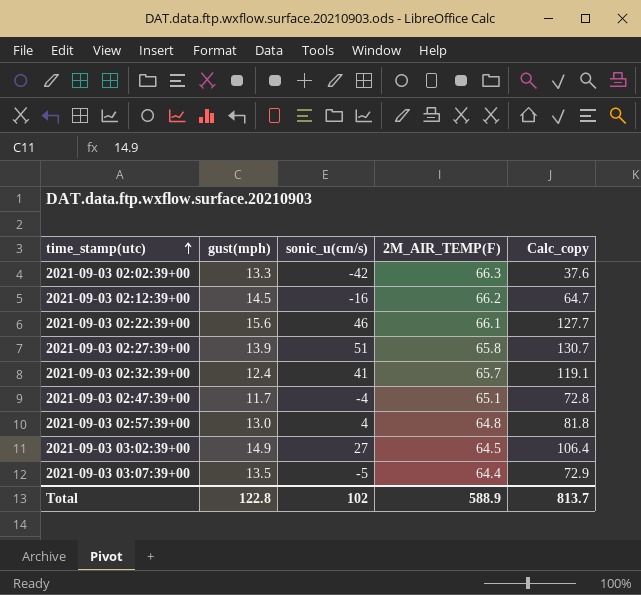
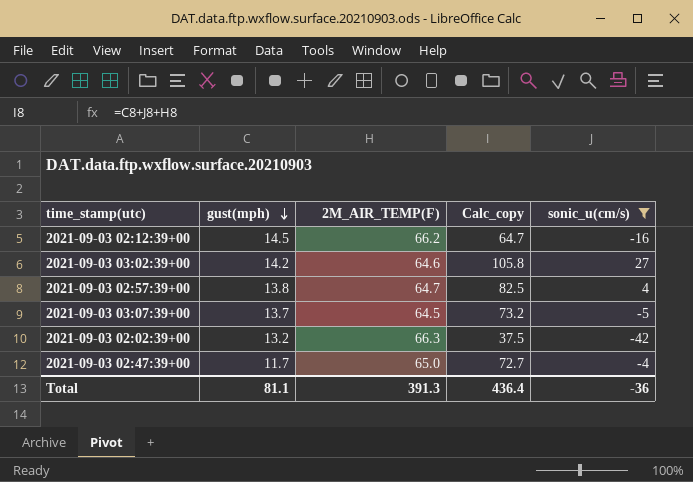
filter: none -> sonic_u(cm/s) <= 27
row order: time_stamp(utc) ascending -> gust(mph) descending
column sonic_u(cm/s) | position: 3 -> 5
2021-09-03 03:02:39+00 | gust(mph): 14.9 -> 14.2
2021-09-03 03:02:39+00 | 2M_AIR_TEMP(F): 64.5 -> 64.6
2021-09-03 03:02:39+00 | Calc_copy: 106.4 -> 105.8
2021-09-03 02:57:39+00 | gust(mph): 13.0 -> 13.8
2021-09-03 02:57:39+00 | 2M_AIR_TEMP(F): 64.8 -> 64.7
2021-09-03 02:57:39+00 | Calc_copy: 81.8 -> 82.5
2021-09-03 03:07:39+00 | gust(mph): 13.5 -> 13.7
2021-09-03 03:07:39+00 | 2M_AIR_TEMP(F): 64.4 -> 64.5
2021-09-03 03:07:39+00 | Calc_copy: 72.9 -> 73.2
2021-09-03 02:02:39+00 | gust(mph): 13.3 -> 13.2
2021-09-03 02:02:39+00 | Calc_copy: 37.6 -> 37.5
2021-09-03 02:47:39+00 | 2M_AIR_TEMP(F): 65.1 -> 65.0
2021-09-03 02:47:39+00 | Calc_copy: 72.8 -> 72.7
Total | gust(mph): 122.8 -> 81.1
Total | 2M_AIR_TEMP(F): 588.9 -> 391.3
Total | Calc_copy: 813.7 -> 436.4
Total | sonic_u(cm/s): 102 -> -36

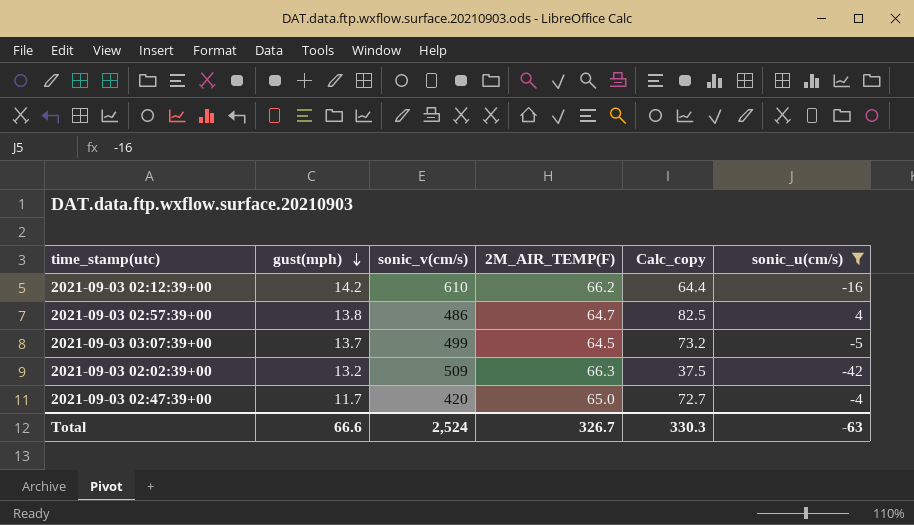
column sonic_v(cm/s) | position: none -> 3
row 2021-09-03 03:02:39+00: 14.2 | 64.6 | 105.8 | 27 -> none
2021-09-03 02:12:39+00 | gust(mph): 14.5 -> 14.2
2021-09-03 02:12:39+00 | Calc_copy: 64.7 -> 64.4
Total | gust(mph): 81.1 -> 66.6
Total | 2M_AIR_TEMP(F): 391.3 -> 326.7
Total | Calc_copy: 436.4 -> 330.3
Total | sonic_u(cm/s): -36 -> -63

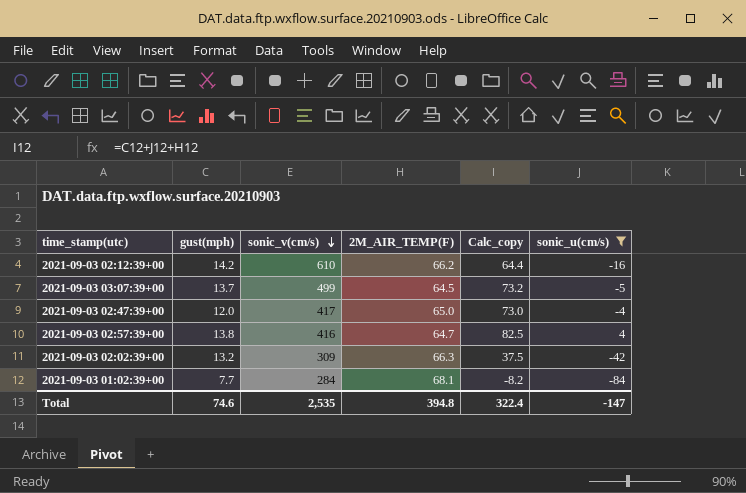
row order: gust(mph) descending -> sonic_v(cm/s) descending
2021-09-03 02:47:39+00 | gust(mph): 11.7 -> 12.0
2021-09-03 02:47:39+00 | sonic_v(cm/s): 420 -> 417
2021-09-03 02:47:39+00 | Calc_copy: 72.7 -> 73.0
2021-09-03 02:57:39+00 | sonic_v(cm/s): 486 -> 416
2021-09-03 02:02:39+00 | sonic_v(cm/s): 509 -> 309
row 2021-09-03 01:02:39+00: none -> 7.7 | 284 | 68.1 | -8.2 | -84
Total | gust(mph): 66.6 -> 74.6
Total | sonic_v(cm/s): 2,524 -> 2,535
Total | 2M_AIR_TEMP(F): 326.7 -> 394.8
Total | Calc_copy: 330.3 -> 322.4
Total | sonic_u(cm/s): -63 -> -147

